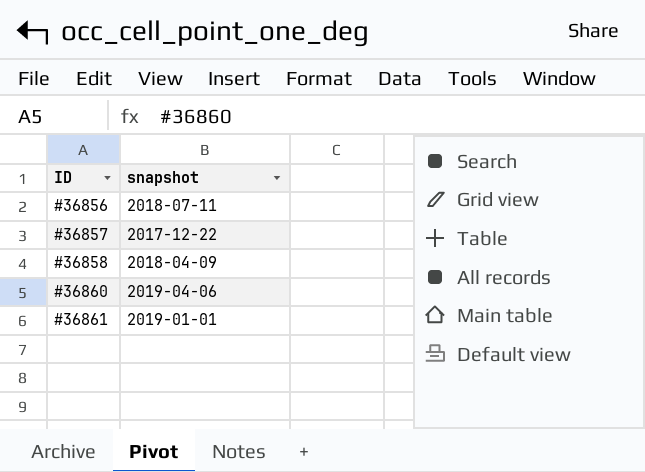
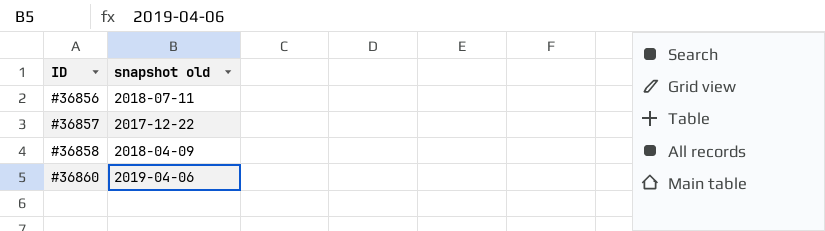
column name: snapshot -> snapshot old
row #36861: 2019-01-01 -> none

